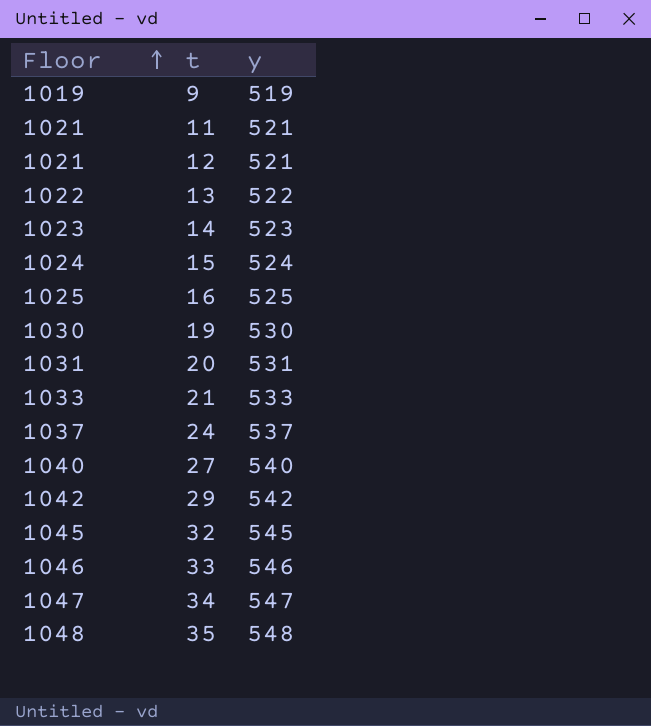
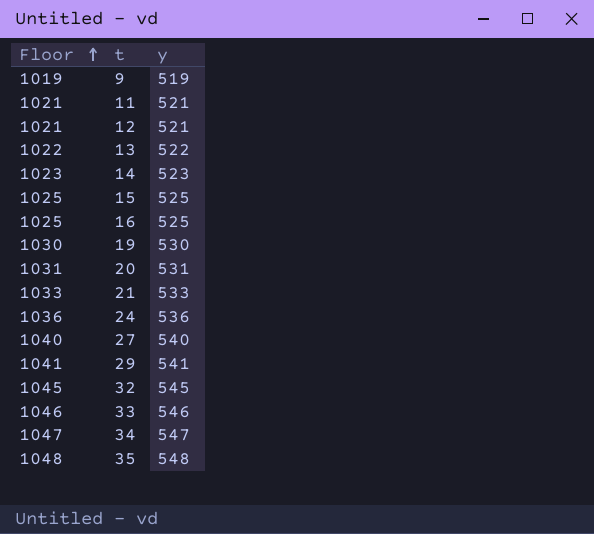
15 | Floor: 1024 -> 1025
15 | y: 524 -> 525
24 | Floor: 1037 -> 1036
24 | y: 537 -> 536
29 | Floor: 1042 -> 1041
29 | y: 542 -> 541

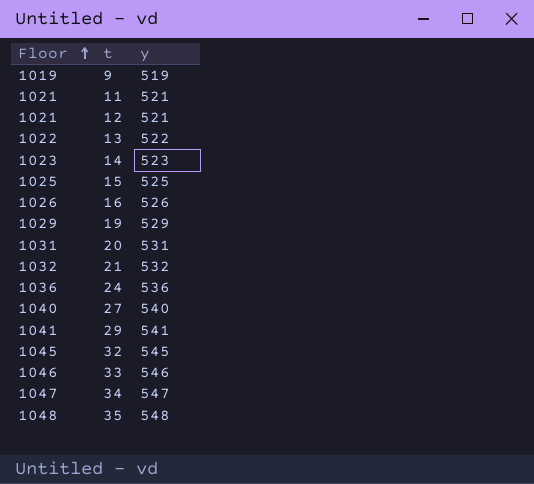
16 | Floor: 1025 -> 1026
16 | y: 525 -> 526
19 | Floor: 1030 -> 1029
19 | y: 530 -> 529
21 | Floor: 1033 -> 1032
21 | y: 533 -> 532

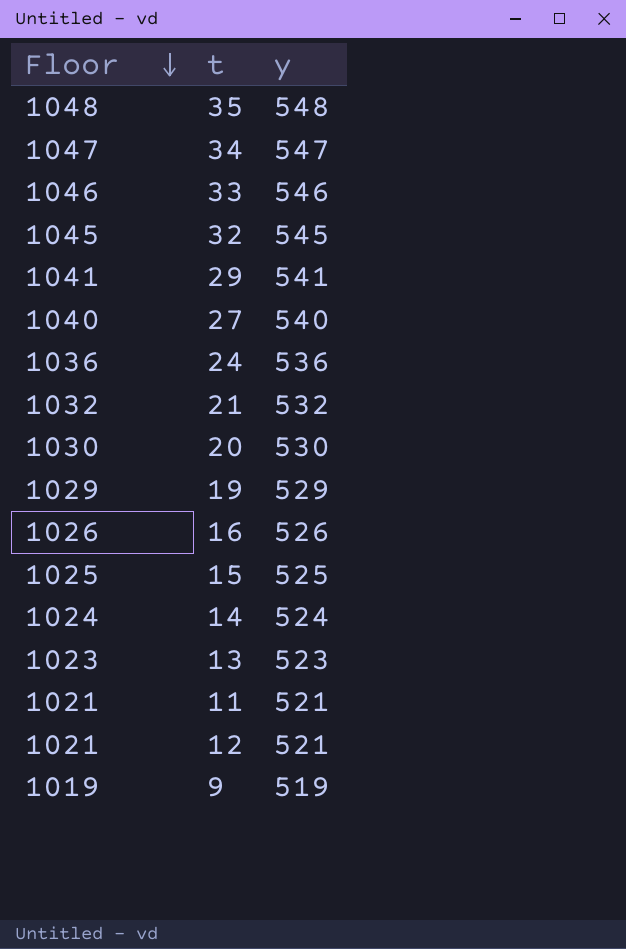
row order: Floor ascending -> Floor descending
20 | Floor: 1031 -> 1030
20 | y: 531 -> 530
14 | Floor: 1023 -> 1024
14 | y: 523 -> 524
13 | Floor: 1022 -> 1023
13 | y: 522 -> 523

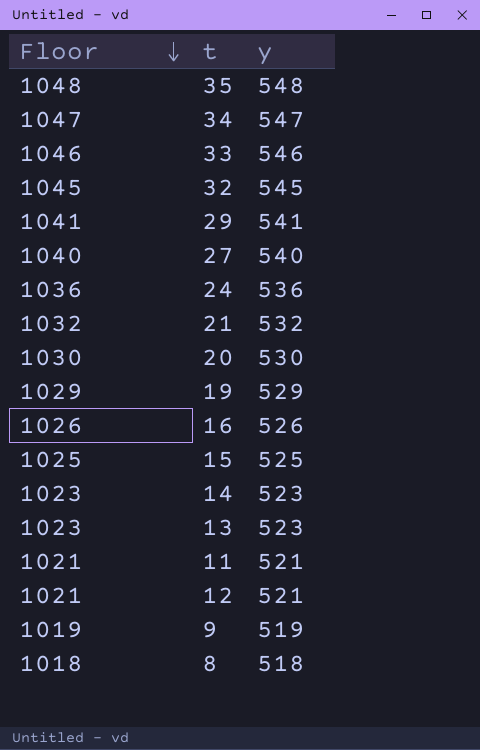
14 | Floor: 1024 -> 1023
14 | y: 524 -> 523
row 8: none -> 1018 | 518

